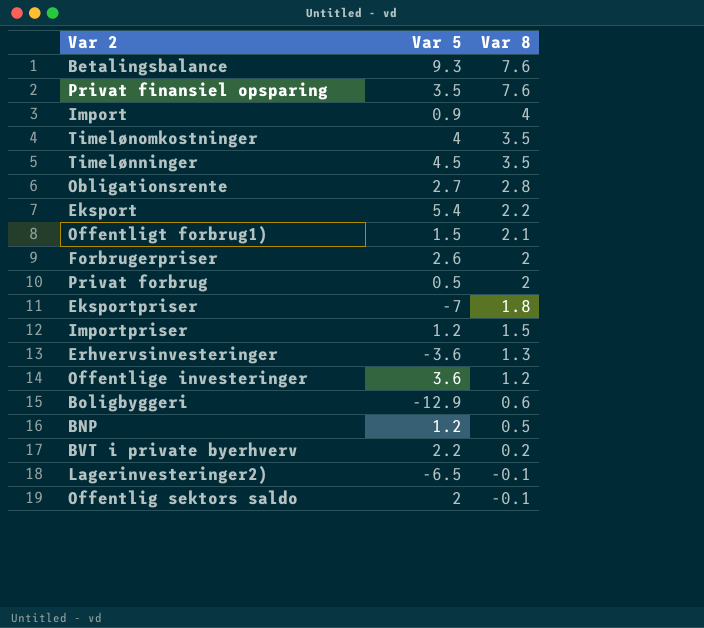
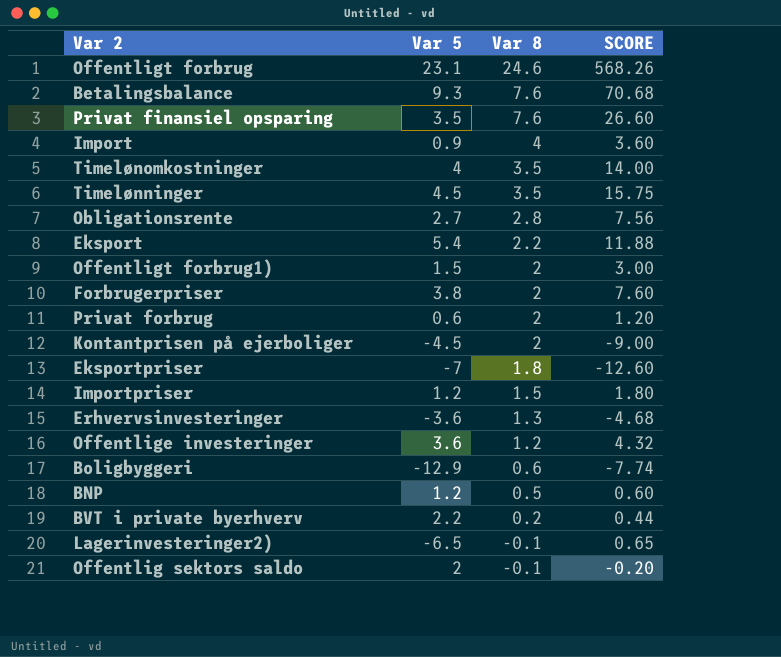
column SCORE | formula: none -> [Var 5] * [Var 8]
row Offentligt forbrug: none -> 23.1 | 24.6 | 568.26
Offentligt forbrug1) | Var 8: 2.1 -> 2
Forbrugerpriser | Var 5: 2.6 -> 3.8
Privat forbrug | Var 5: 0.5 -> 0.6
row Kontantprisen på ejerboliger: none -> -4.5 | 2 | -9.00

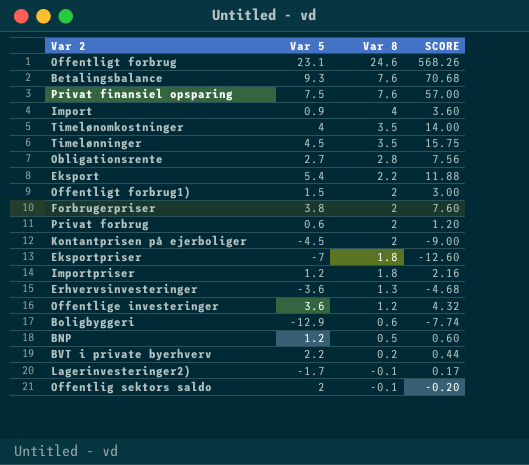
Privat finansiel opsparing | Var 5: 3.5 -> 7.5
Privat finansiel opsparing | SCORE: 26.60 -> 57.00
Importpriser | Var 8: 1.5 -> 1.8
Importpriser | SCORE: 1.80 -> 2.16
Lagerinvesteringer2) | Var 5: -6.5 -> -1.7
Lagerinvesteringer2) | SCORE: 0.65 -> 0.17

